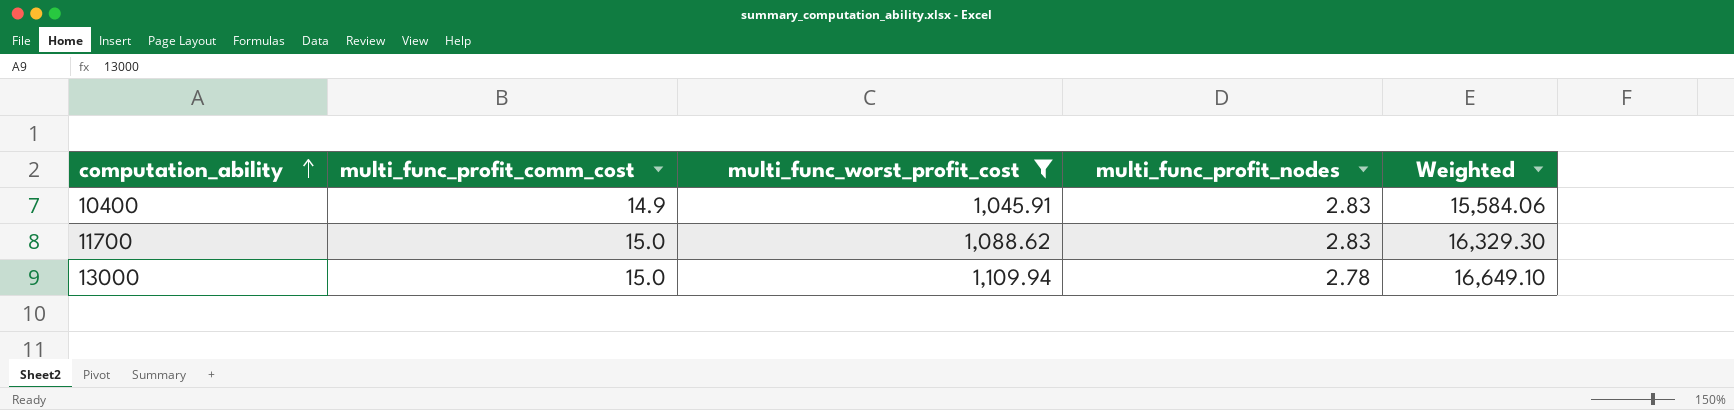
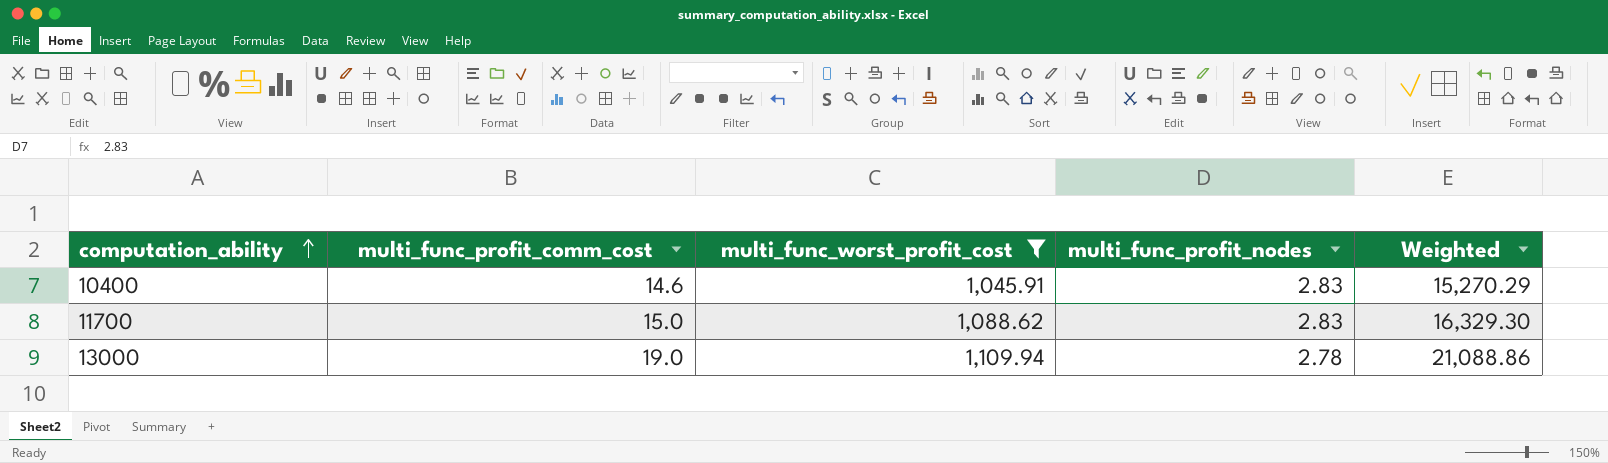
10400 | multi_func_profit_comm_cost: 14.9 -> 14.6
10400 | Weighted: 15,584.06 -> 15,270.29
13000 | multi_func_profit_comm_cost: 15.0 -> 19.0
13000 | Weighted: 16,649.10 -> 21,088.86

